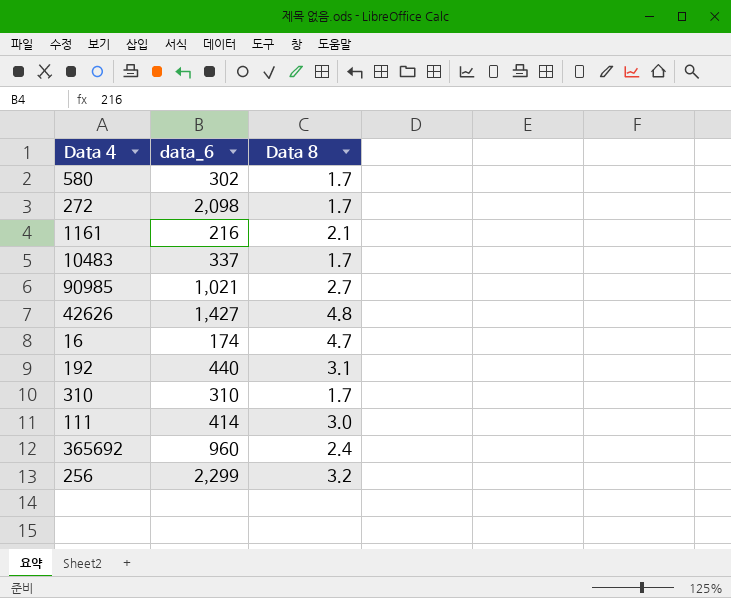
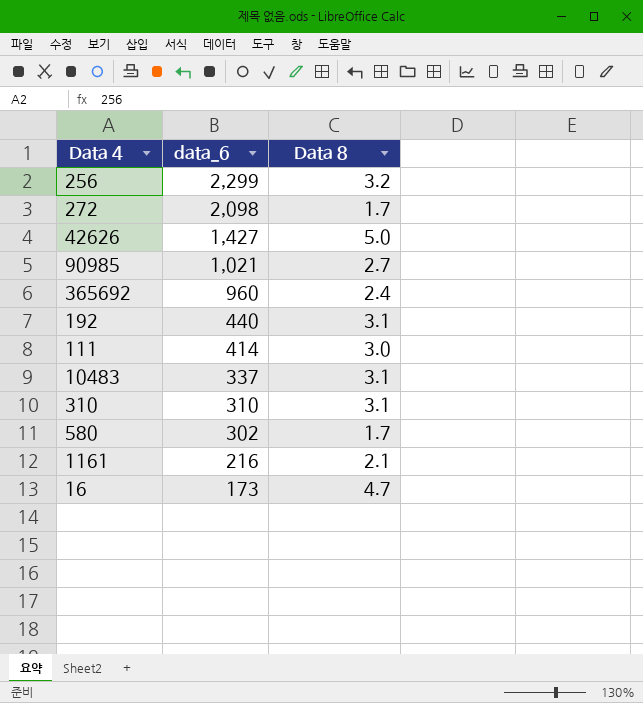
row order: none -> data_6 descending
42626 | Data 8: 4.8 -> 5.0
10483 | Data 8: 1.7 -> 3.1
310 | Data 8: 1.7 -> 3.1
16 | data_6: 174 -> 173

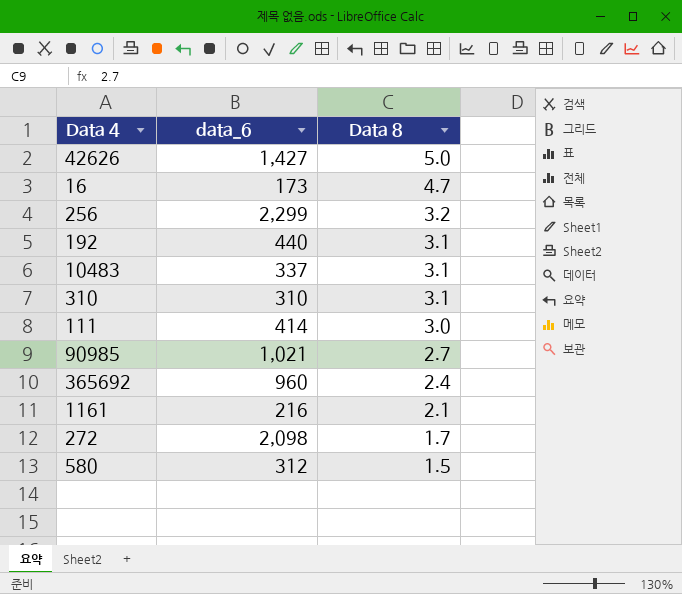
row order: data_6 descending -> Data 8 descending
580 | data_6: 302 -> 312
580 | Data 8: 1.7 -> 1.5

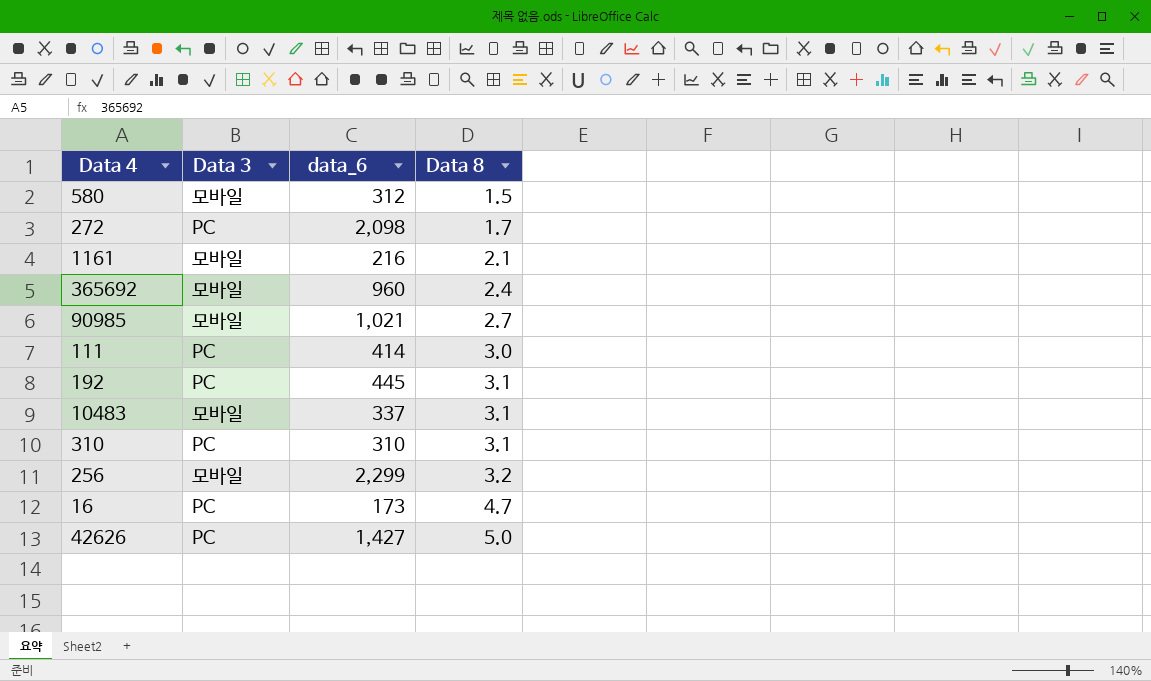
row order: Data 8 descending -> Data 8 ascending
column Data 3 | position: none -> 2
192 | data_6: 440 -> 445

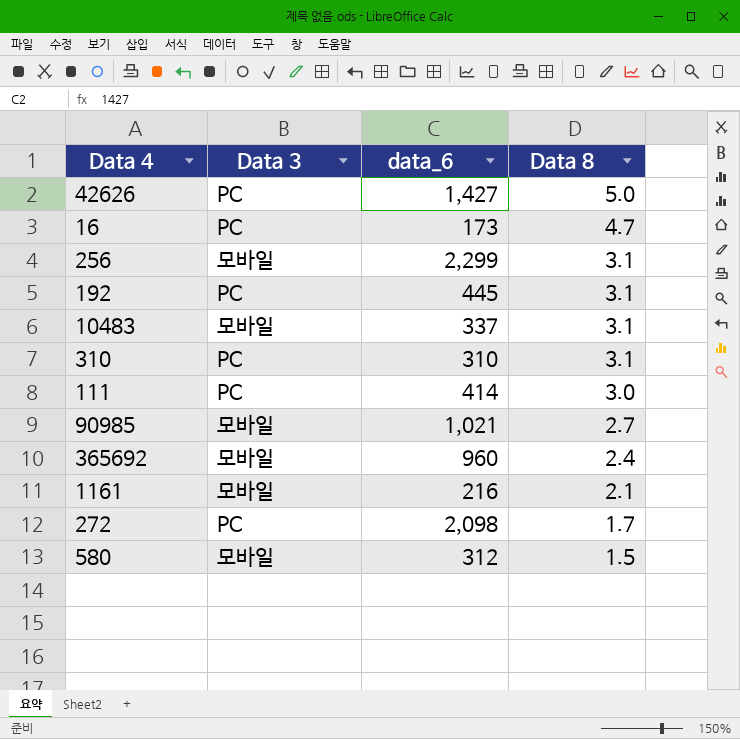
row order: Data 8 ascending -> Data 8 descending
256 | Data 8: 3.2 -> 3.1

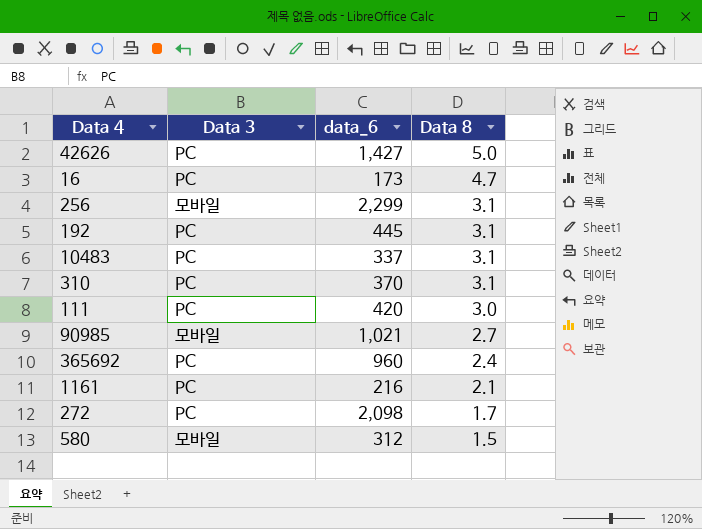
10483 | Data 3: 모바일 -> PC
310 | data_6: 310 -> 370
111 | data_6: 414 -> 420
365692 | Data 3: 모바일 -> PC
1161 | Data 3: 모바일 -> PC

